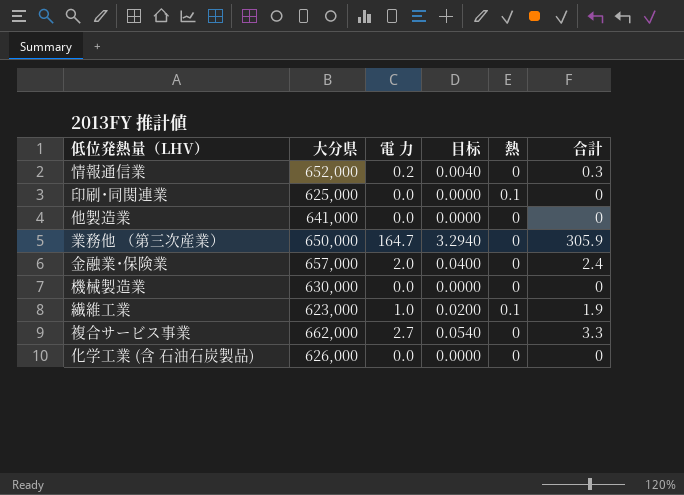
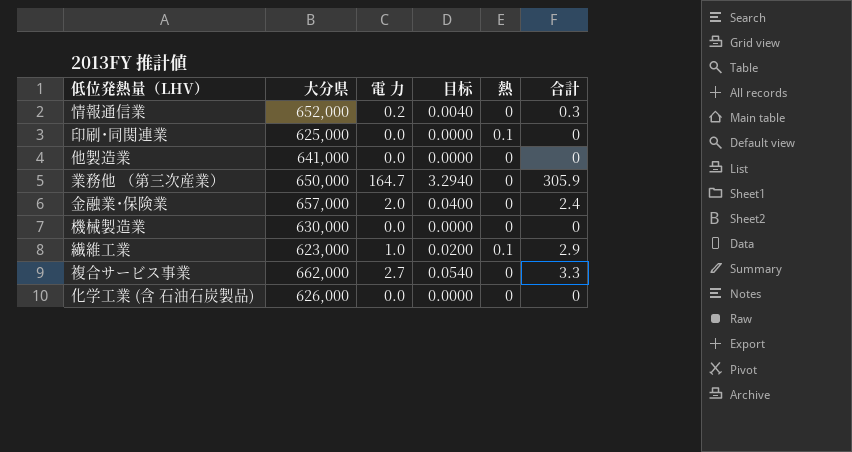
繊維工業 | 合計: 1.9 -> 2.9

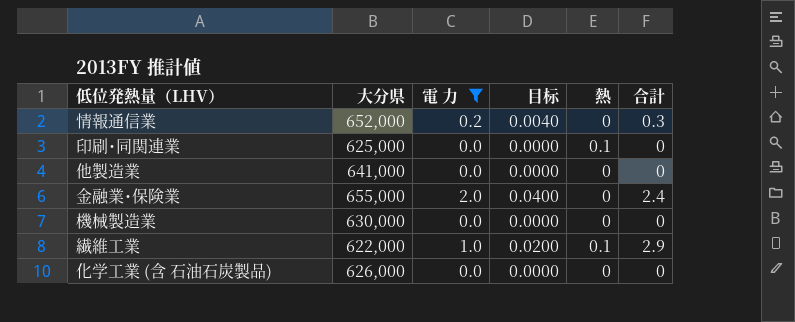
filter: none -> 電 力 <= 2.0
金融業･保険業 | 大分県: 657,000 -> 655,000
繊維工業 | 大分県: 623,000 -> 622,000

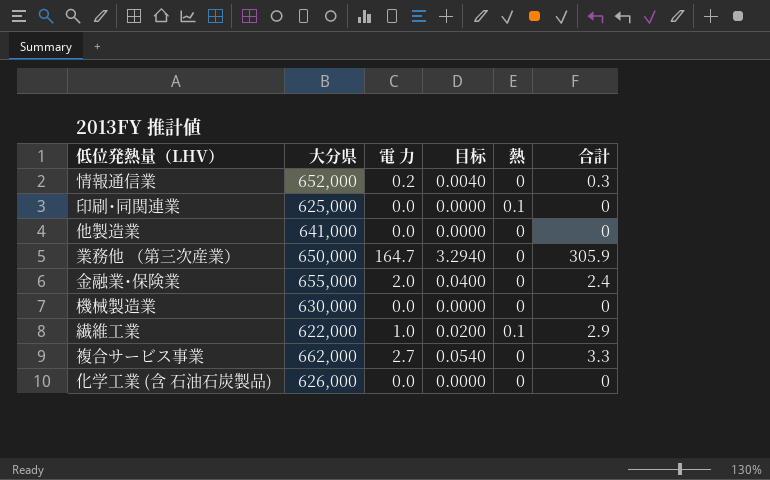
filter: 電 力 <= 2.0 -> none

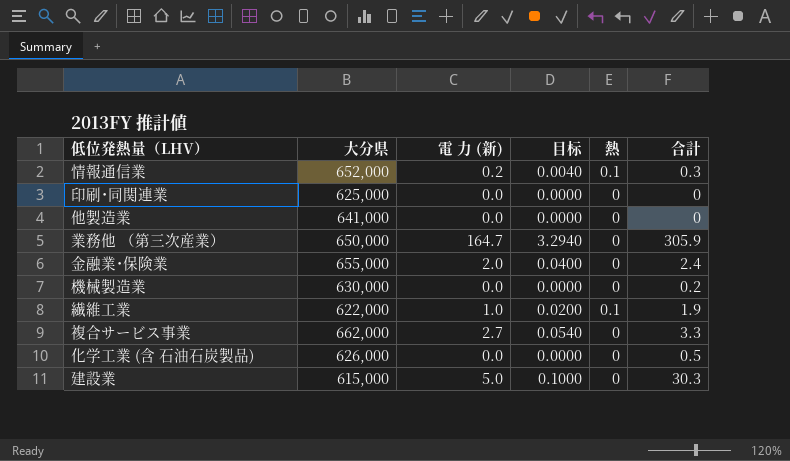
column name: 電 力 -> 電 力 (新)
情報通信業 | 熱: 0 -> 0.1
印刷･同関連業 | 熱: 0.1 -> 0
機械製造業 | 合計: 0 -> 0.2
繊維工業 | 合計: 2.9 -> 1.9
化学工業 (含 石油石炭製品) | 合計: 0 -> 0.5
row 建設業: none -> 615,000 | 5.0 | 0.1000 | 0 | 30.3

